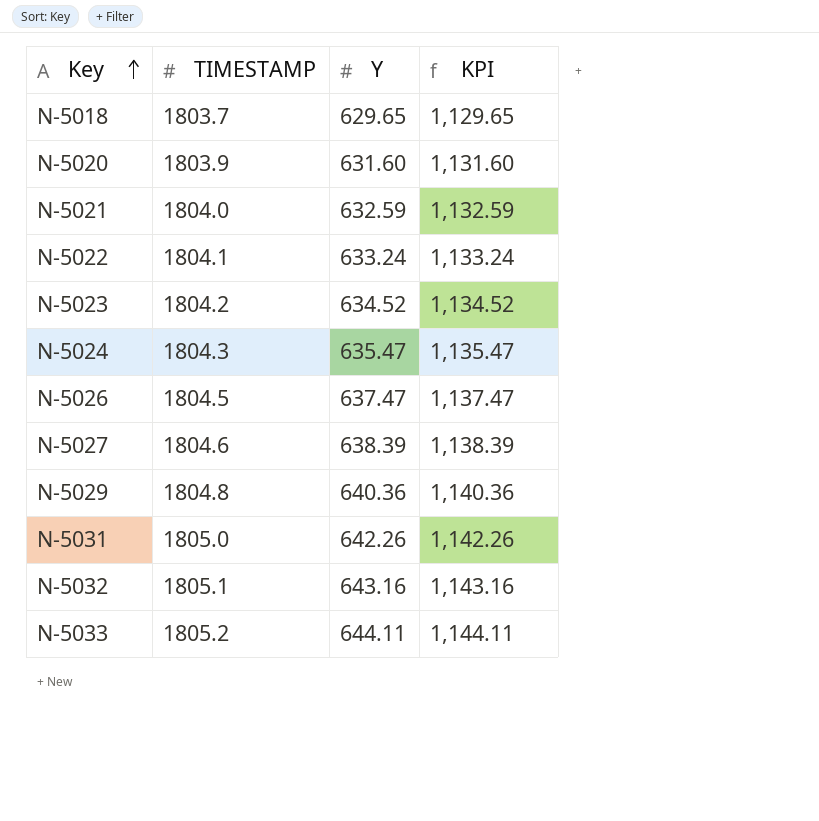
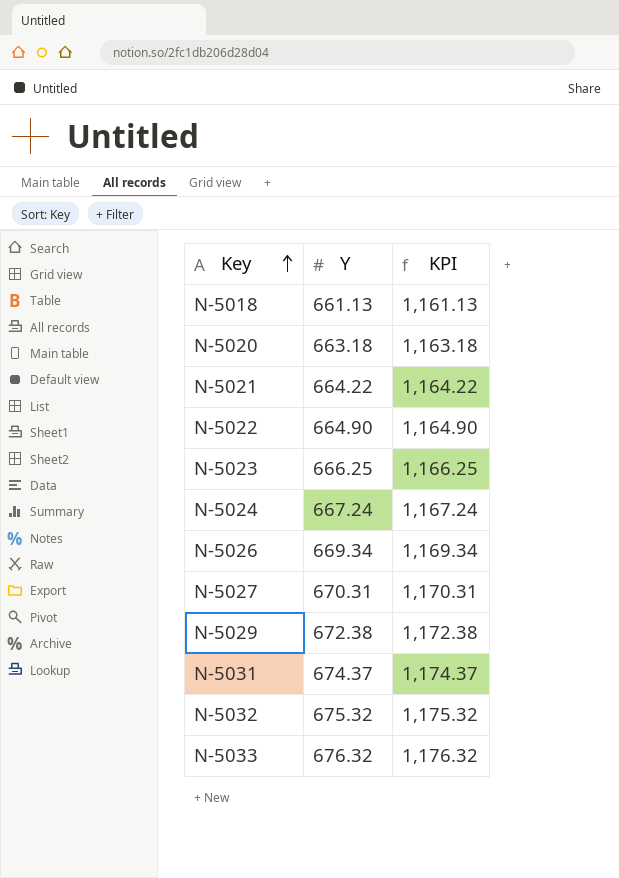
column TIMESTAMP | position: 2 -> none
N-5018 | Y: 629.65 -> 661.13
N-5018 | KPI: 1,129.65 -> 1,161.13
N-5020 | Y: 631.60 -> 663.18
N-5020 | KPI: 1,131.60 -> 1,163.18
N-5021 | Y: 632.59 -> 664.22
N-5021 | KPI: 1,132.59 -> 1,164.22
N-5022 | Y: 633.24 -> 664.90
N-5022 | KPI: 1,133.24 -> 1,164.90
N-5023 | Y: 634.52 -> 666.25
N-5023 | KPI: 1,134.52 -> 1,166.25
N-5024 | Y: 635.47 -> 667.24
N-5024 | KPI: 1,135.47 -> 1,167.24
N-5026 | Y: 637.47 -> 669.34
N-5026 | KPI: 1,137.47 -> 1,169.34
N-5027 | Y: 638.39 -> 670.31
N-5027 | KPI: 1,138.39 -> 1,170.31
N-5029 | Y: 640.36 -> 672.38
N-5029 | KPI: 1,140.36 -> 1,172.38
N-5031 | Y: 642.26 -> 674.37
N-5031 | KPI: 1,142.26 -> 1,174.37
N-5032 | Y: 643.16 -> 675.32
N-5032 | KPI: 1,143.16 -> 1,175.32
N-5033 | Y: 644.11 -> 676.32
N-5033 | KPI: 1,144.11 -> 1,176.32

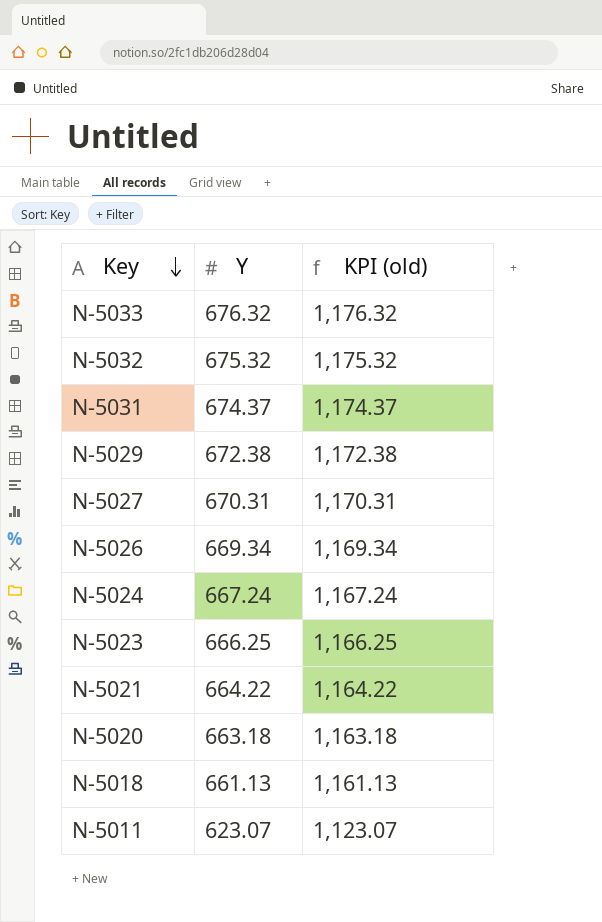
row order: Key ascending -> Key descending
column name: KPI -> KPI (old)
row N-5022: 664.90 | 1,164.90 -> none
row N-5011: none -> 623.07 | 1,123.07

